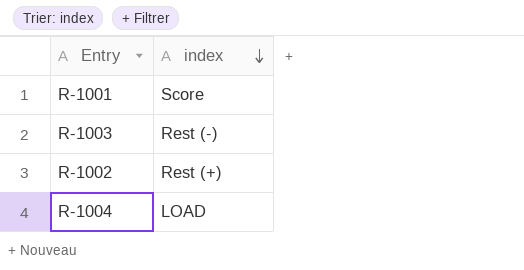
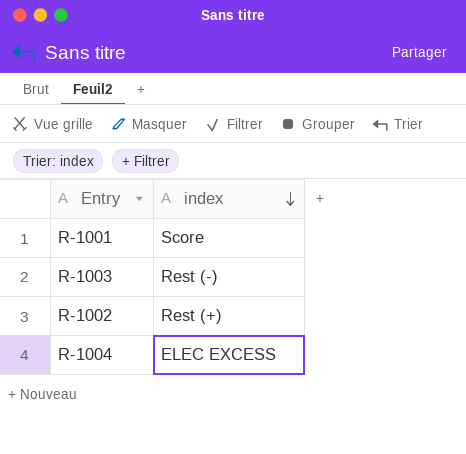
R-1004 | index: LOAD -> ELEC EXCESS

